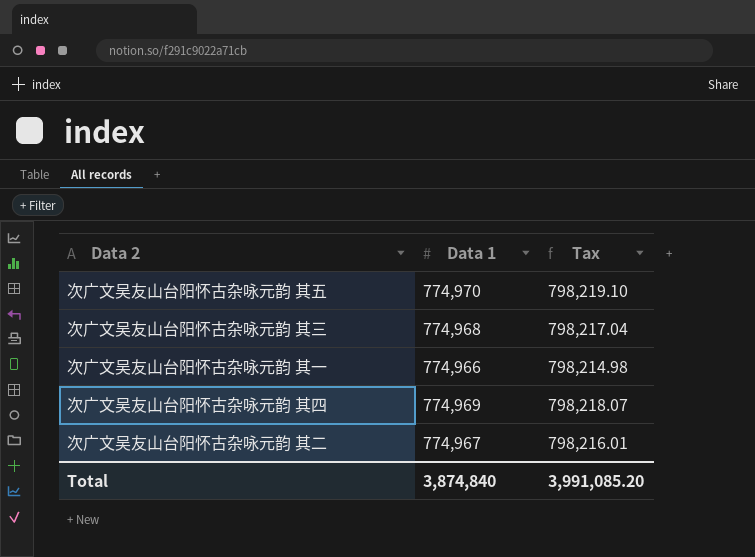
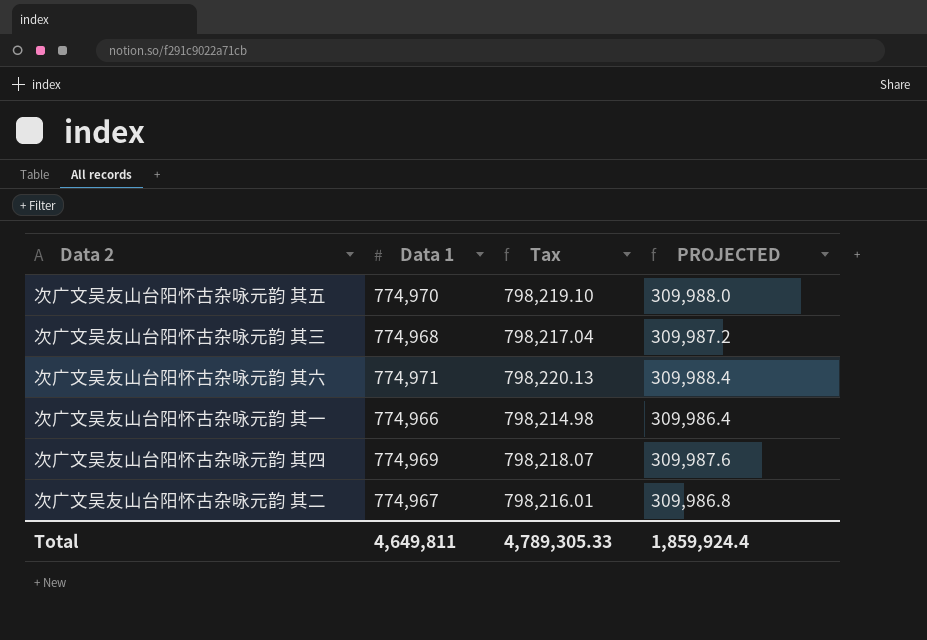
column PROJECTED | formula: none -> [Data 1] * 0.4
row 次广文吴友山台阳怀古杂咏元韵 其六: none -> 774,971 | 798,220.13 | 309,988.4
Total | Data 1: 3,874,840 -> 4,649,811
Total | Tax: 3,991,085.20 -> 4,789,305.33

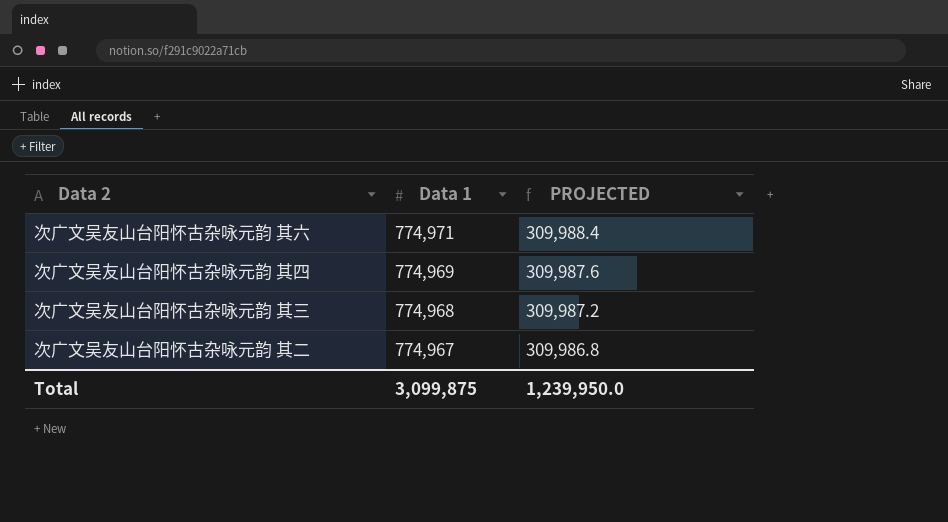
row order: none -> Data 1 descending
column Tax | formula: [Data 1] * 1.03 -> none
row 次广文吴友山台阳怀古杂咏元韵 其五: 774,970 | 798,219.10 | 309,988.0 -> none
row 次广文吴友山台阳怀古杂咏元韵 其一: 774,966 | 798,214.98 | 309,986.4 -> none
Total | Data 1: 4,649,811 -> 3,099,875
Total | PROJECTED: 1,859,924.4 -> 1,239,950.0

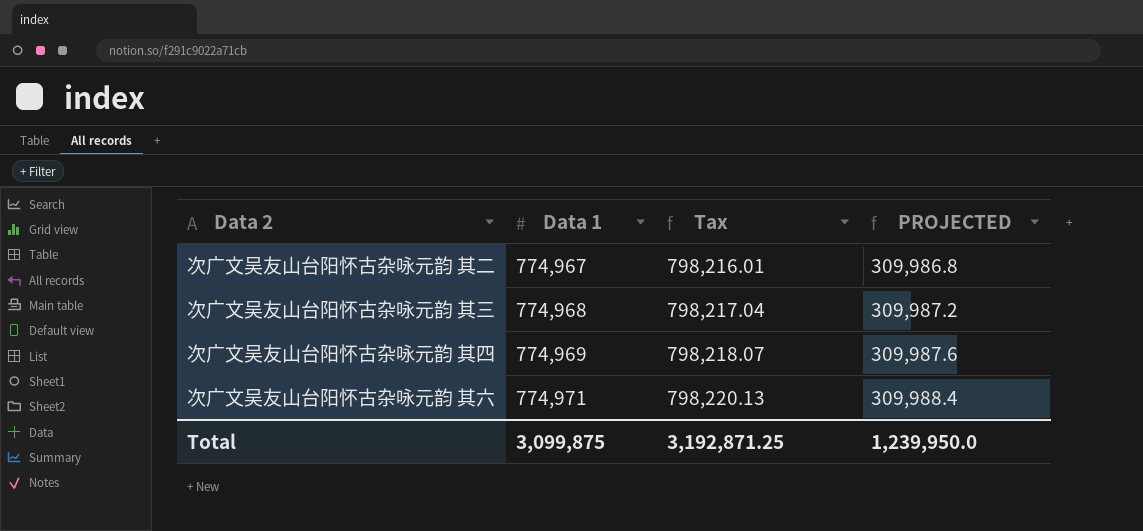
row order: Data 1 descending -> Data 1 ascending
column Tax | formula: none -> [Data 1] * 1.03

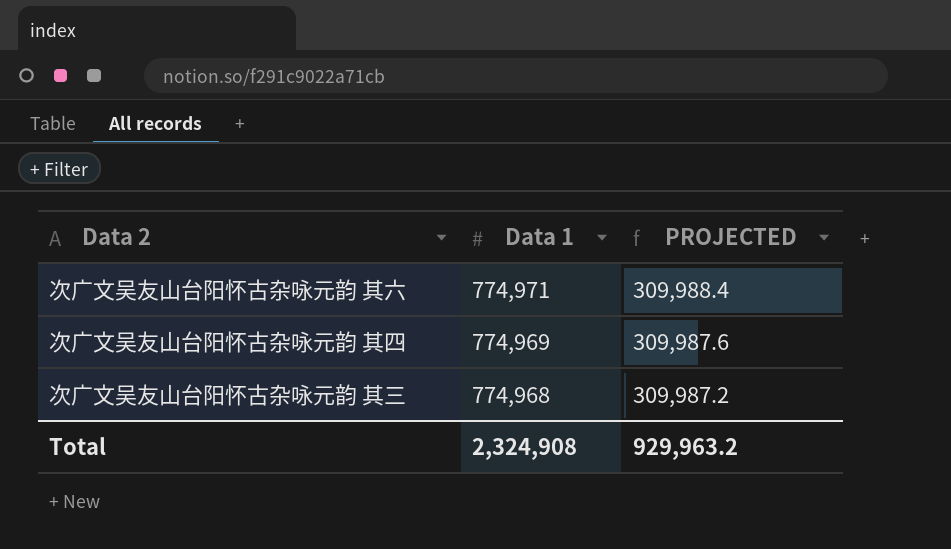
row order: Data 1 ascending -> Data 1 descending
column Tax | formula: [Data 1] * 1.03 -> none
row 次广文吴友山台阳怀古杂咏元韵 其二: 774,967 | 798,216.01 | 309,986.8 -> none
Total | Data 1: 3,099,875 -> 2,324,908
Total | PROJECTED: 1,239,950.0 -> 929,963.2

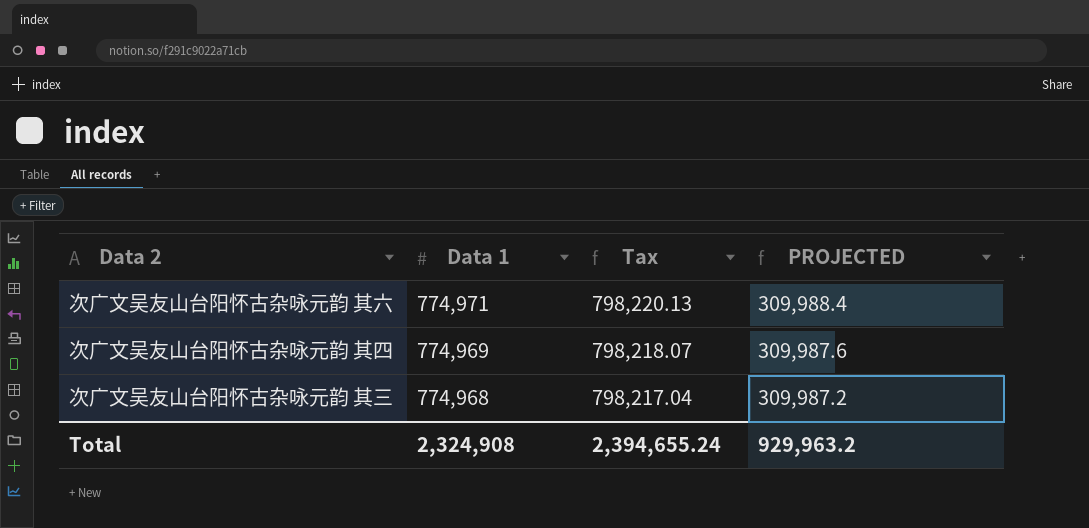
column Tax | formula: none -> [Data 1] * 1.03

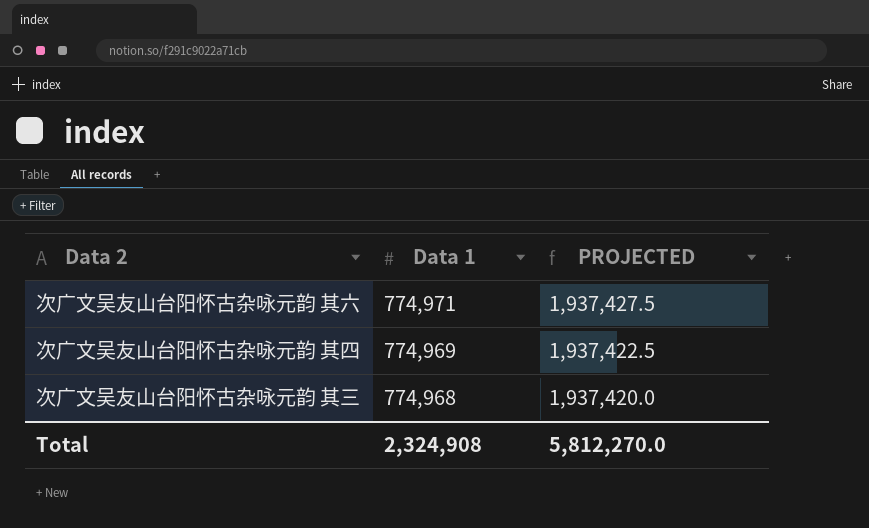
column Tax | formula: [Data 1] * 1.03 -> none
column PROJECTED | formula: [Data 1] * 0.4 -> [Data 1] * 2.5
Total | PROJECTED: 929,963.2 -> 5,812,270.0

